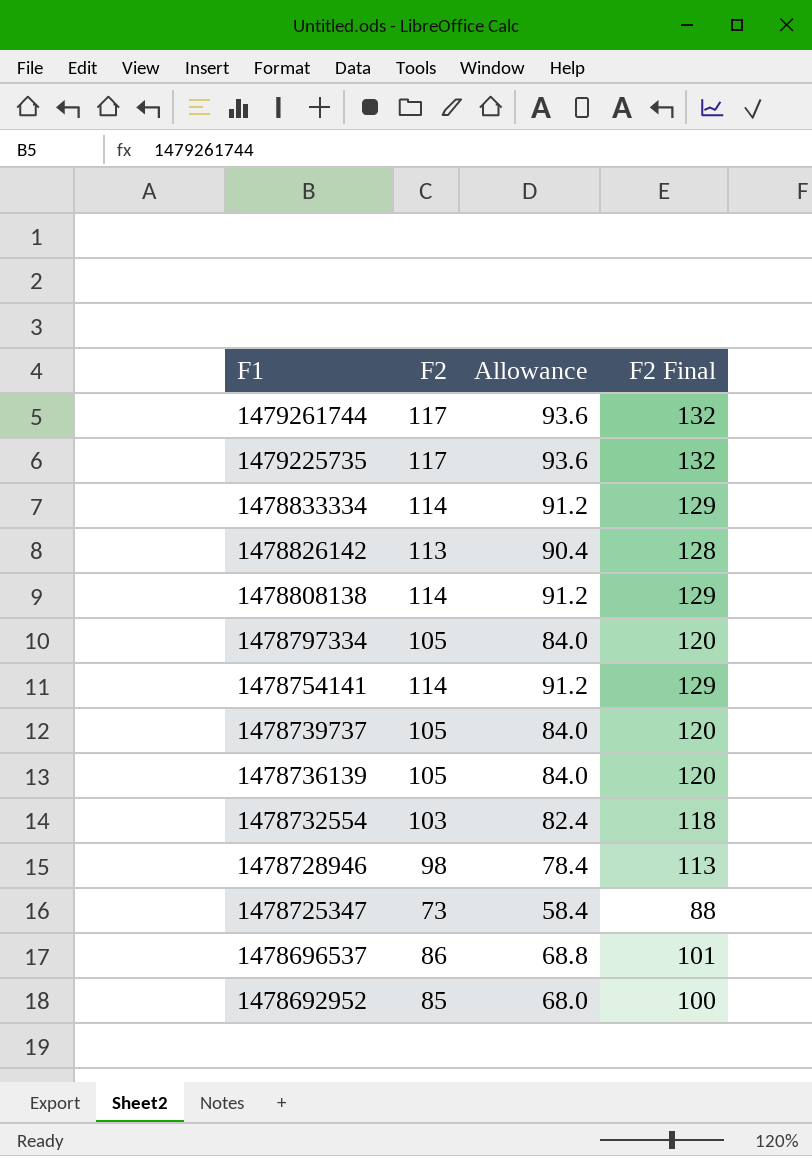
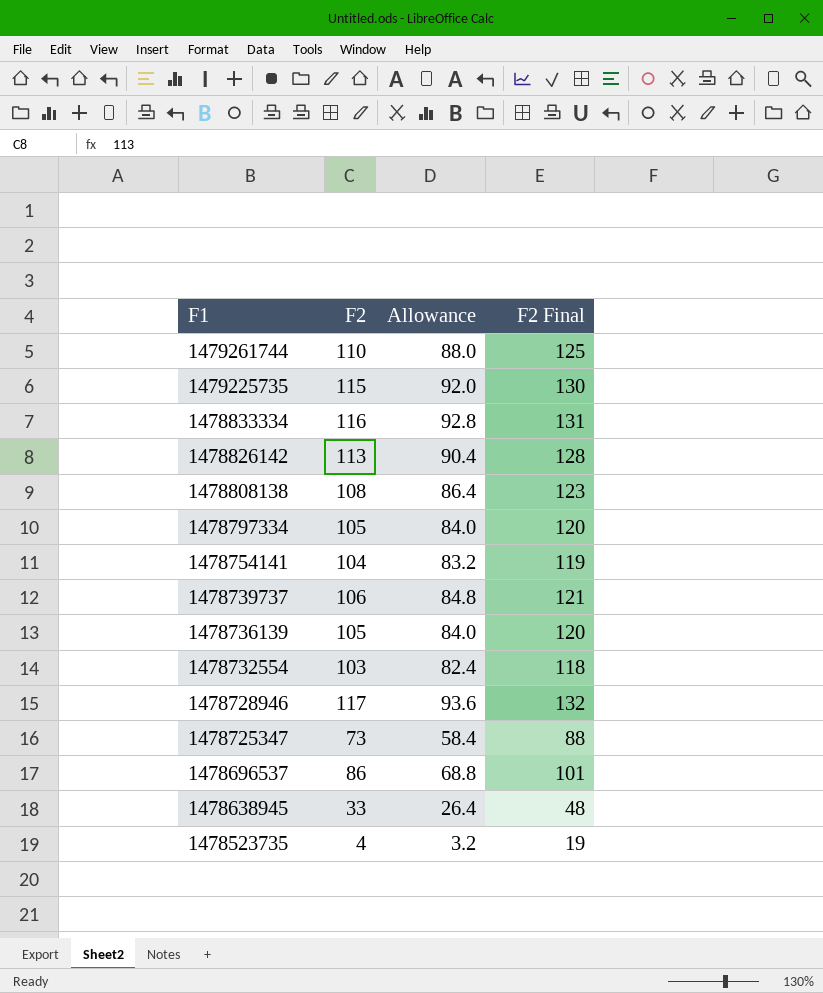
row 1478692952: 85 | 68.0 | 100 -> none
1479261744 | F2: 117 -> 110
1479261744 | Allowance: 93.6 -> 88.0
1479261744 | F2 Final: 132 -> 125
1479225735 | F2: 117 -> 115
1479225735 | Allowance: 93.6 -> 92.0
1479225735 | F2 Final: 132 -> 130
1478833334 | F2: 114 -> 116
1478833334 | Allowance: 91.2 -> 92.8
1478833334 | F2 Final: 129 -> 131
1478808138 | F2: 114 -> 108
1478808138 | Allowance: 91.2 -> 86.4
1478808138 | F2 Final: 129 -> 123
1478754141 | F2: 114 -> 104
1478754141 | Allowance: 91.2 -> 83.2
1478754141 | F2 Final: 129 -> 119
1478739737 | F2: 105 -> 106
1478739737 | Allowance: 84.0 -> 84.8
1478739737 | F2 Final: 120 -> 121
1478728946 | F2: 98 -> 117
1478728946 | Allowance: 78.4 -> 93.6
1478728946 | F2 Final: 113 -> 132
row 1478638945: none -> 33 | 26.4 | 48
row 1478523735: none -> 4 | 3.2 | 19

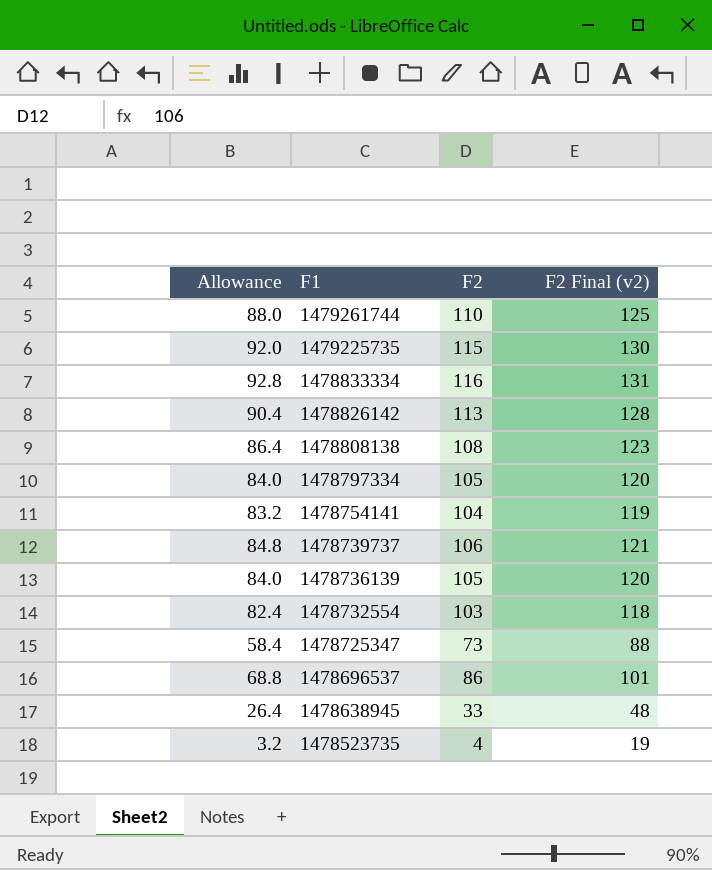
column Allowance | position: 3 -> 1
column name: F2 Final -> F2 Final (v2)
row 1478728946: 117 | 93.6 | 132 -> none

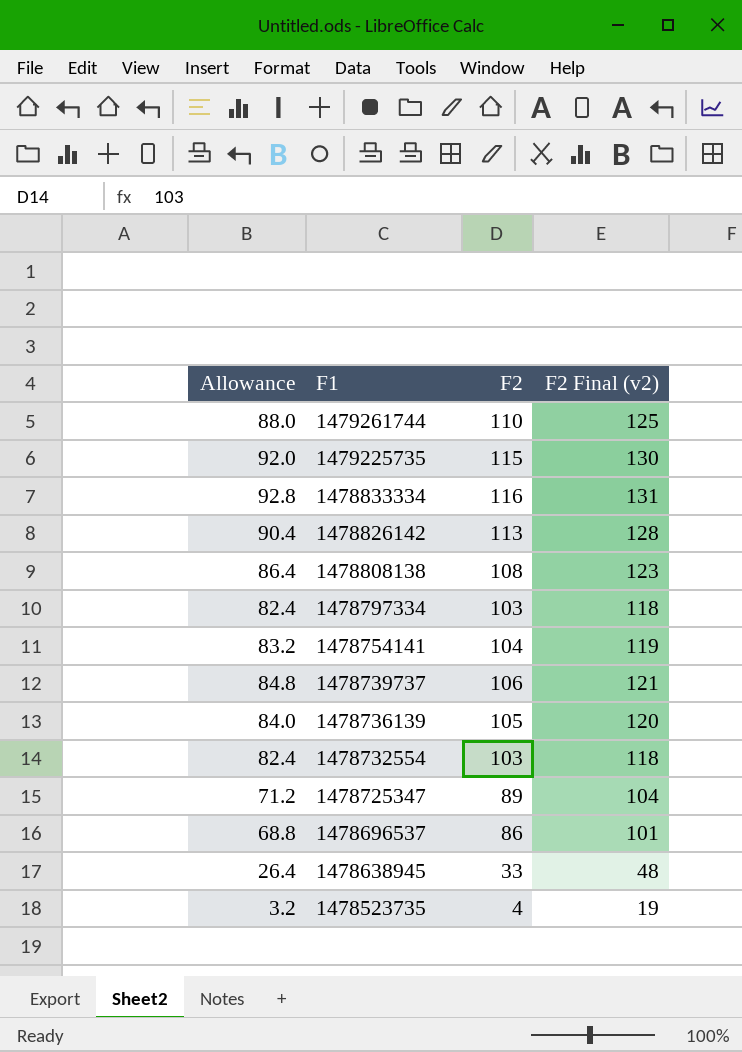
1478797334 | Allowance: 84.0 -> 82.4
1478797334 | F2: 105 -> 103
1478797334 | F2 Final (v2): 120 -> 118
1478725347 | Allowance: 58.4 -> 71.2
1478725347 | F2: 73 -> 89
1478725347 | F2 Final (v2): 88 -> 104

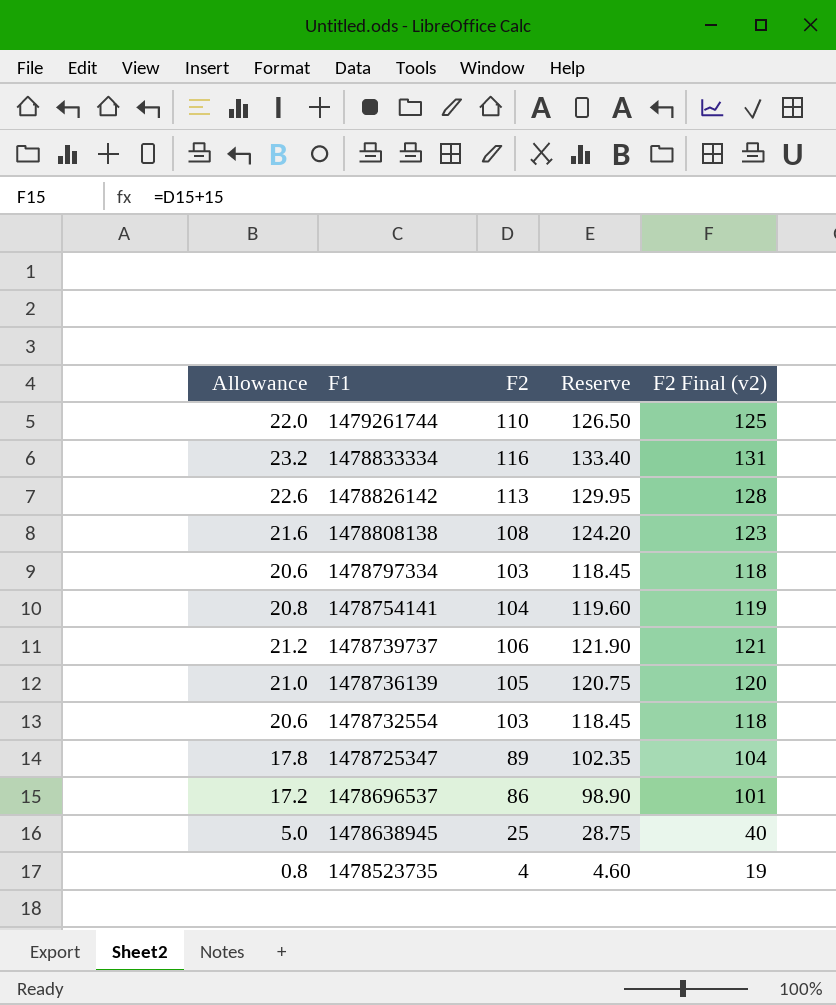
column Allowance | formula: [F2] * 0.8 -> [F2] * 0.2
column Reserve | formula: none -> [F2] * 1.15
row 1479225735: 92.0 | 115 | 130 -> none
1478638945 | F2: 33 -> 25
1478638945 | F2 Final (v2): 48 -> 40

